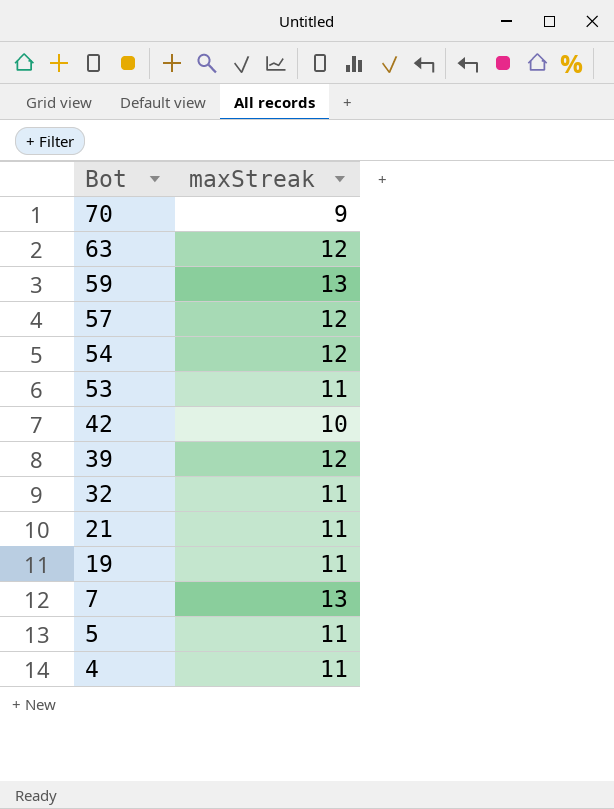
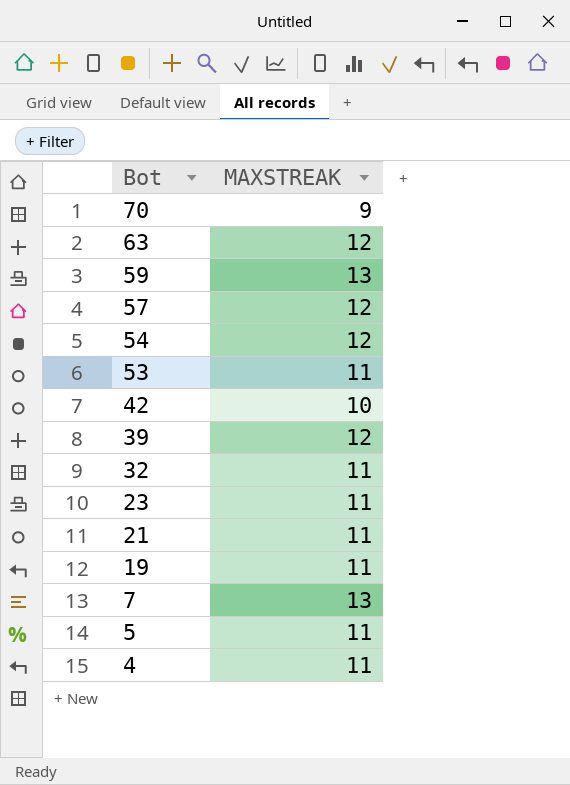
column name: maxStreak -> MAXSTREAK
row 23: none -> 11

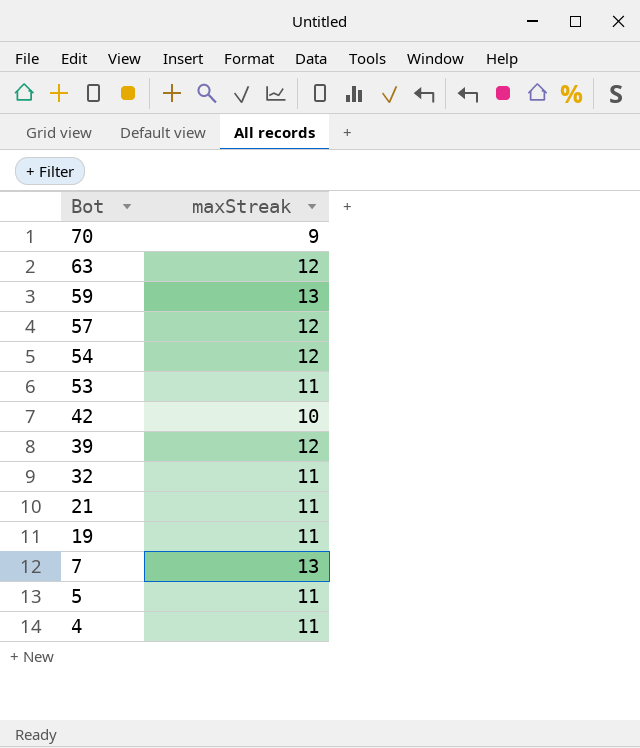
column name: MAXSTREAK -> maxStreak
row 23: 11 -> none

